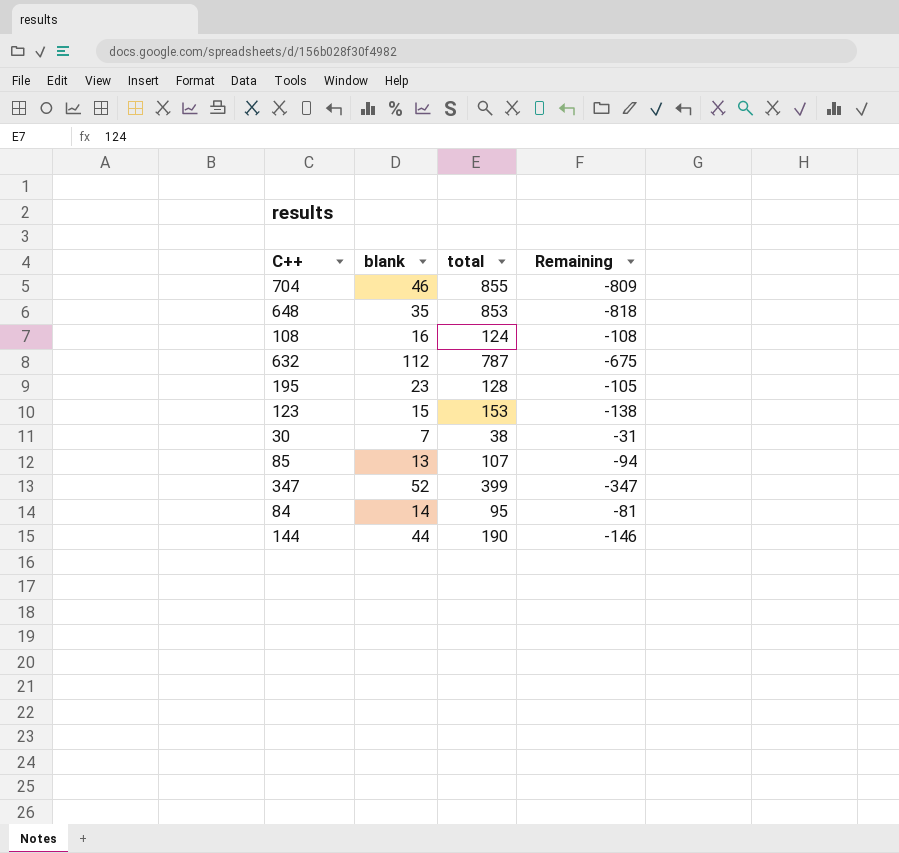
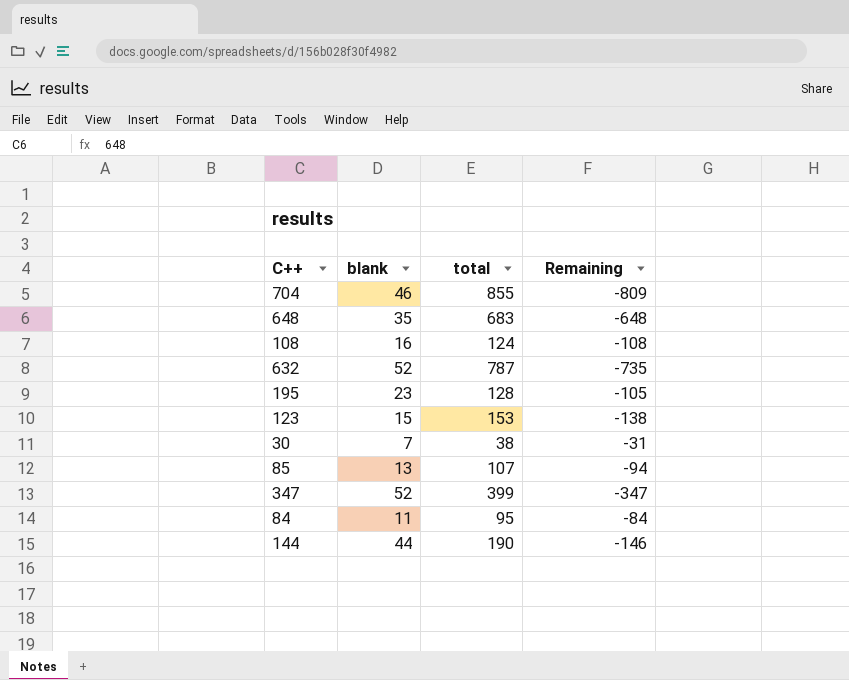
648 | total: 853 -> 683
648 | Remaining: -818 -> -648
632 | blank: 112 -> 52
632 | Remaining: -675 -> -735
84 | blank: 14 -> 11
84 | Remaining: -81 -> -84

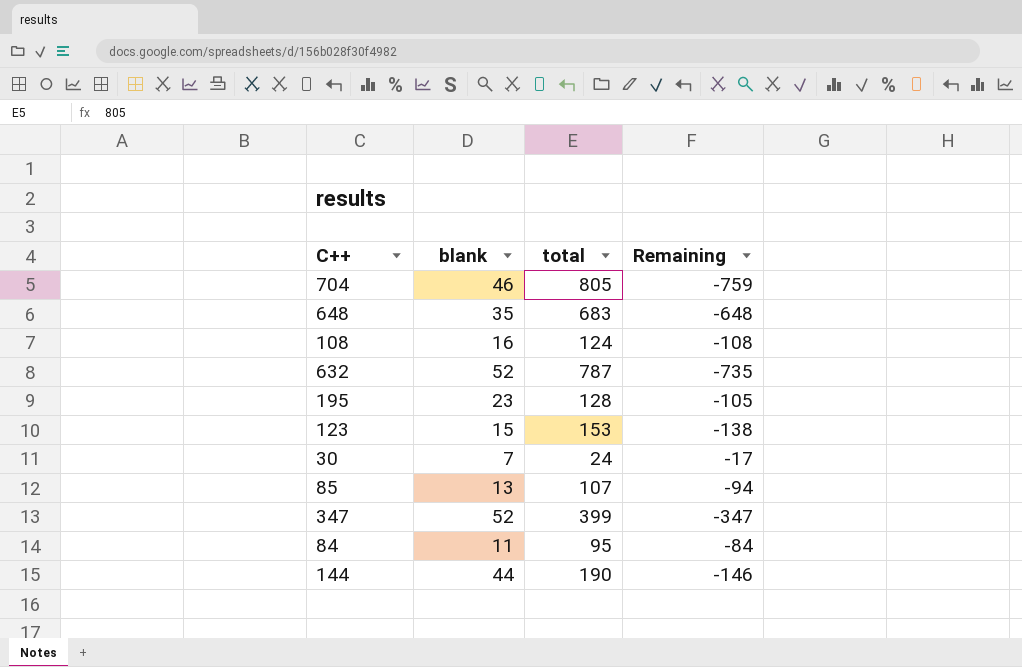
704 | total: 855 -> 805
704 | Remaining: -809 -> -759
30 | total: 38 -> 24
30 | Remaining: -31 -> -17

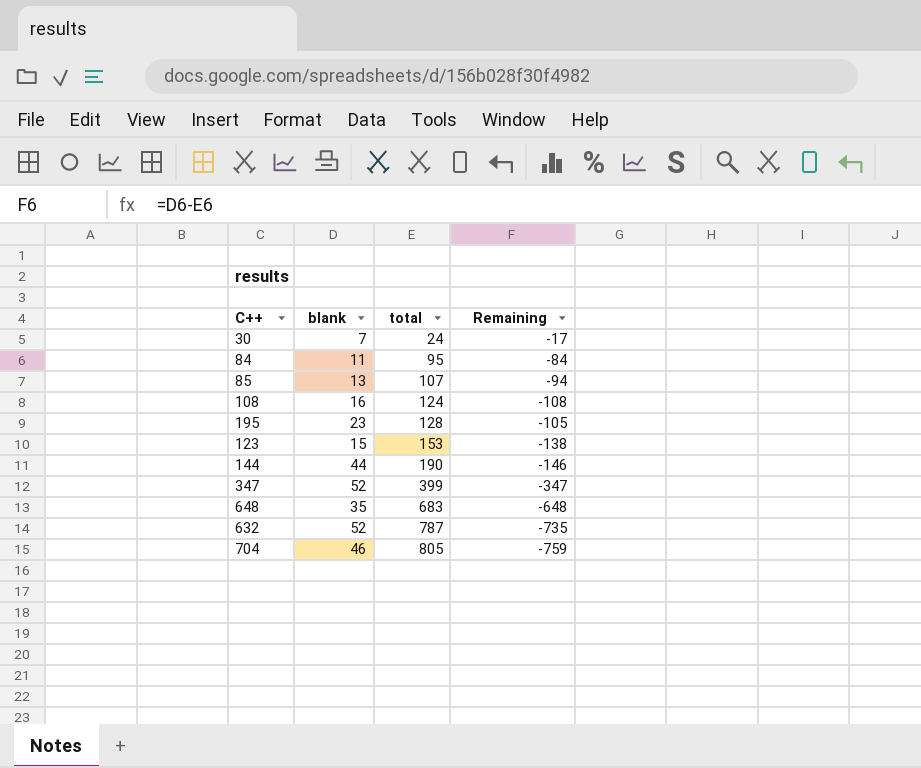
row order: none -> total ascending

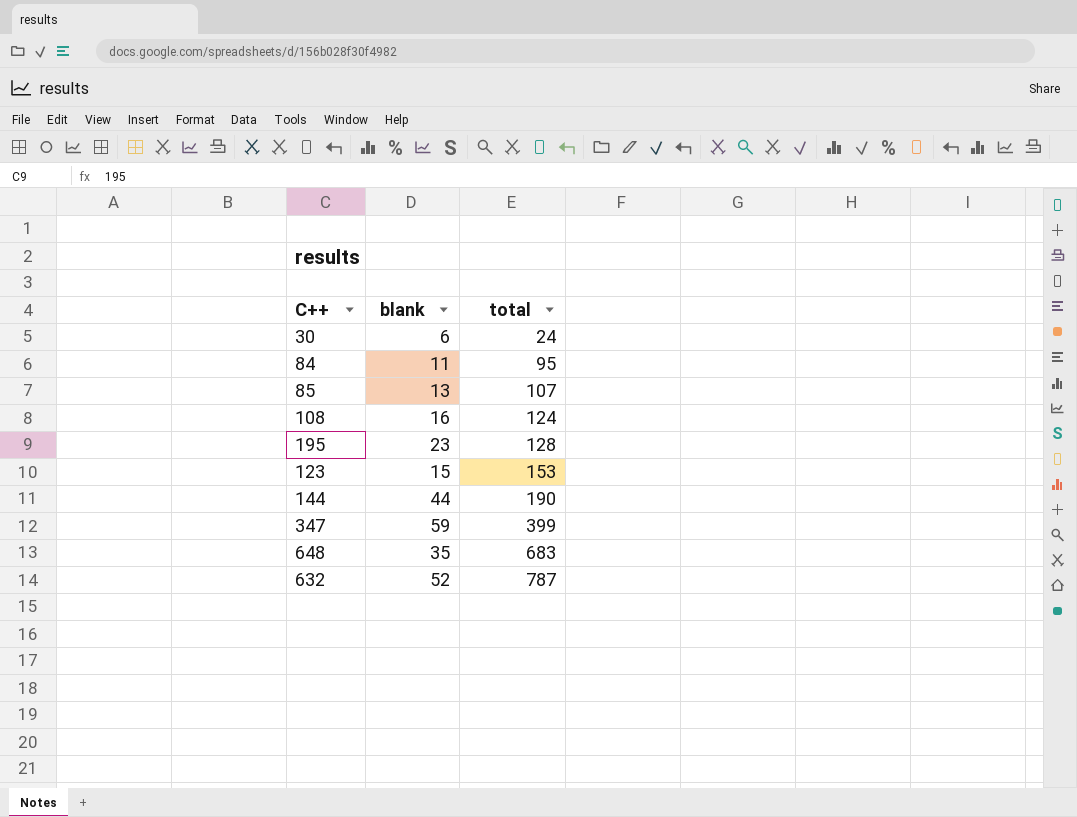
column Remaining | formula: [blank] - [total] -> none
row 704: 46 | 805 | -759 -> none
30 | blank: 7 -> 6
347 | blank: 52 -> 59

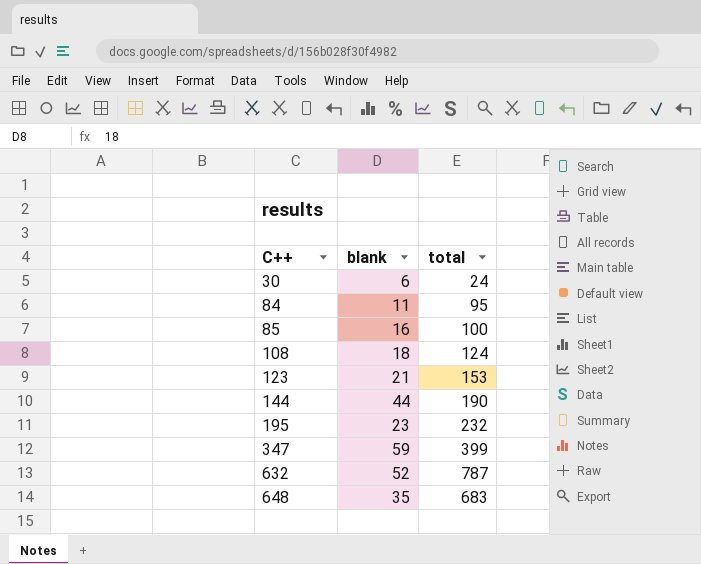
row order: total ascending -> C++ ascending
85 | blank: 13 -> 16
85 | total: 107 -> 100
108 | blank: 16 -> 18
123 | blank: 15 -> 21
195 | total: 128 -> 232

